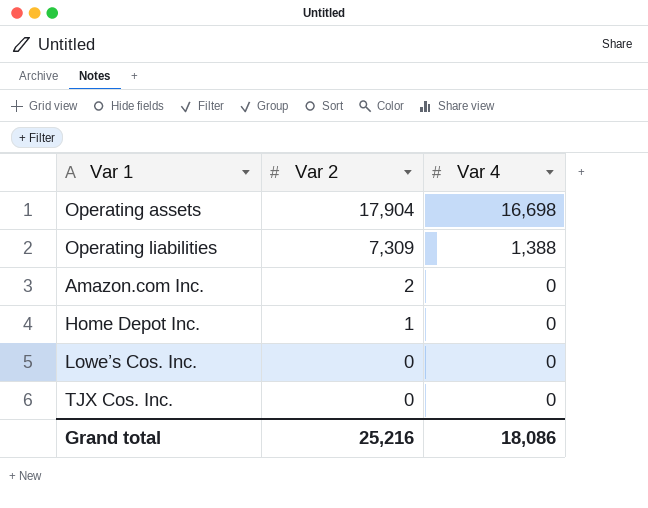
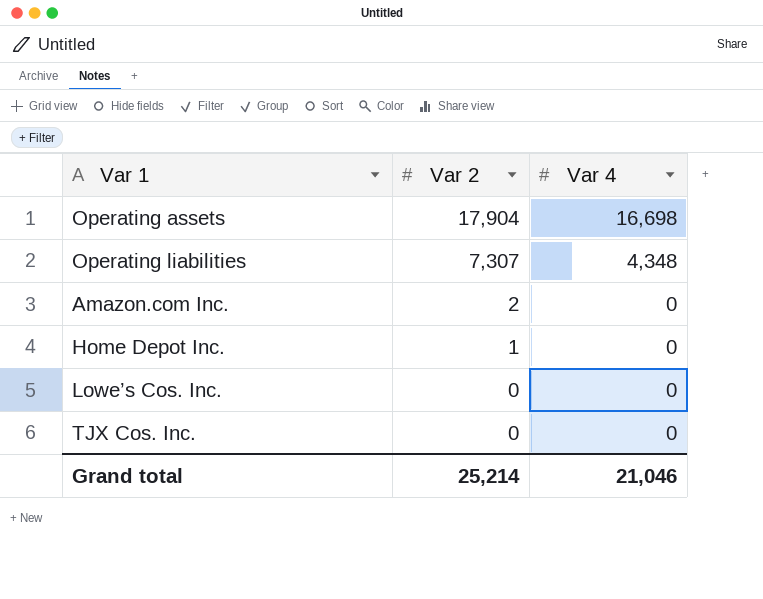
Operating liabilities | Var 2: 7,309 -> 7,307
Operating liabilities | Var 4: 1,388 -> 4,348
Grand total | Var 2: 25,216 -> 25,214
Grand total | Var 4: 18,086 -> 21,046

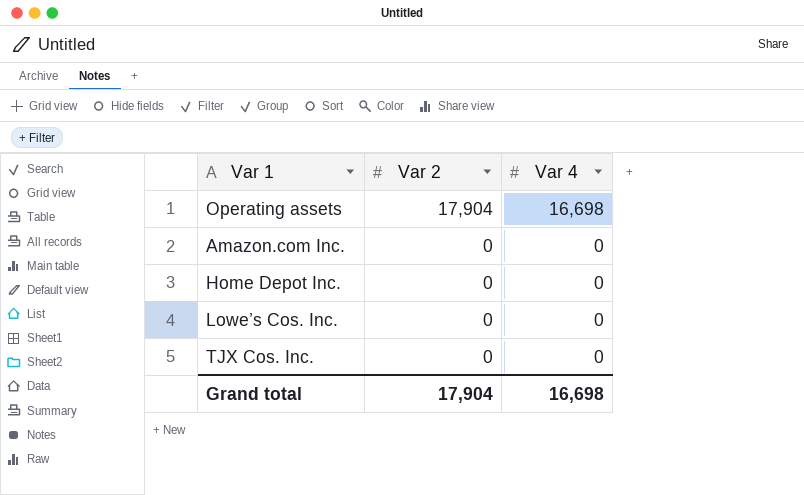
row Operating liabilities: 7,307 | 4,348 -> none
Amazon.com Inc. | Var 2: 2 -> 0
Home Depot Inc. | Var 2: 1 -> 0
Grand total | Var 2: 25,214 -> 17,904
Grand total | Var 4: 21,046 -> 16,698

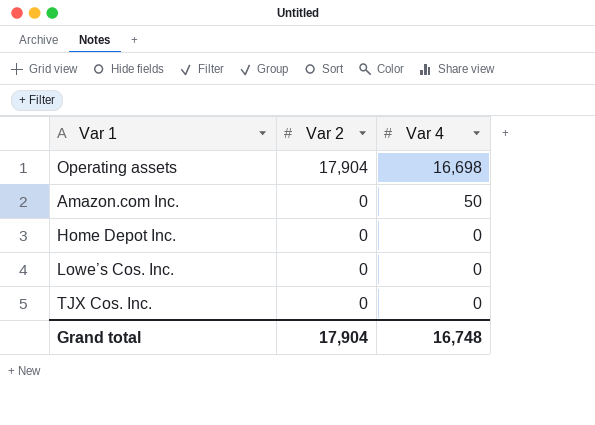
Amazon.com Inc. | Var 4: 0 -> 50
Grand total | Var 4: 16,698 -> 16,748

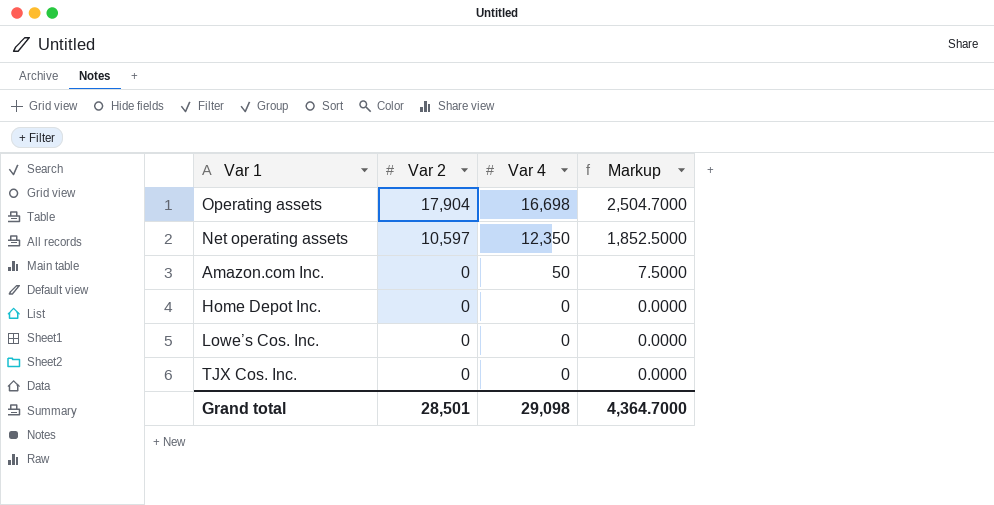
column Markup | formula: none -> [Var 4] * 0.15
row Net operating assets: none -> 10,597 | 12,350 | 1,852.5000
Grand total | Var 2: 17,904 -> 28,501
Grand total | Var 4: 16,748 -> 29,098

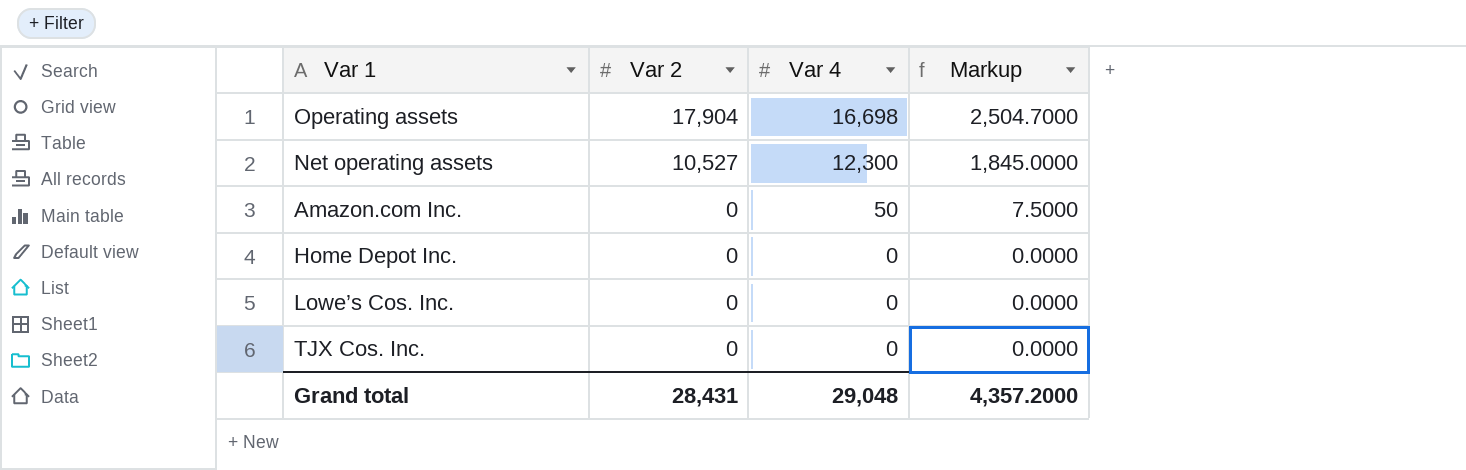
Net operating assets | Var 2: 10,597 -> 10,527
Net operating assets | Var 4: 12,350 -> 12,300
Net operating assets | Markup: 1,852.5000 -> 1,845.0000
Grand total | Var 2: 28,501 -> 28,431
Grand total | Var 4: 29,098 -> 29,048
Grand total | Markup: 4,364.7000 -> 4,357.2000

